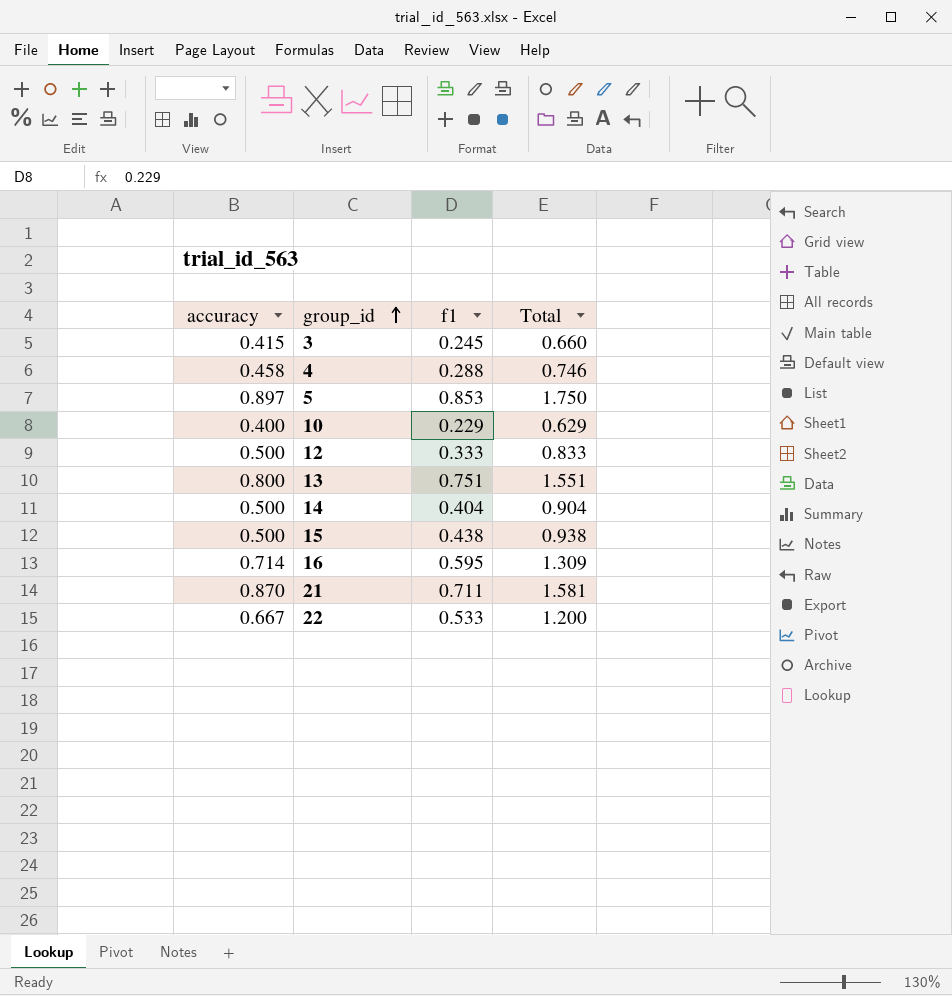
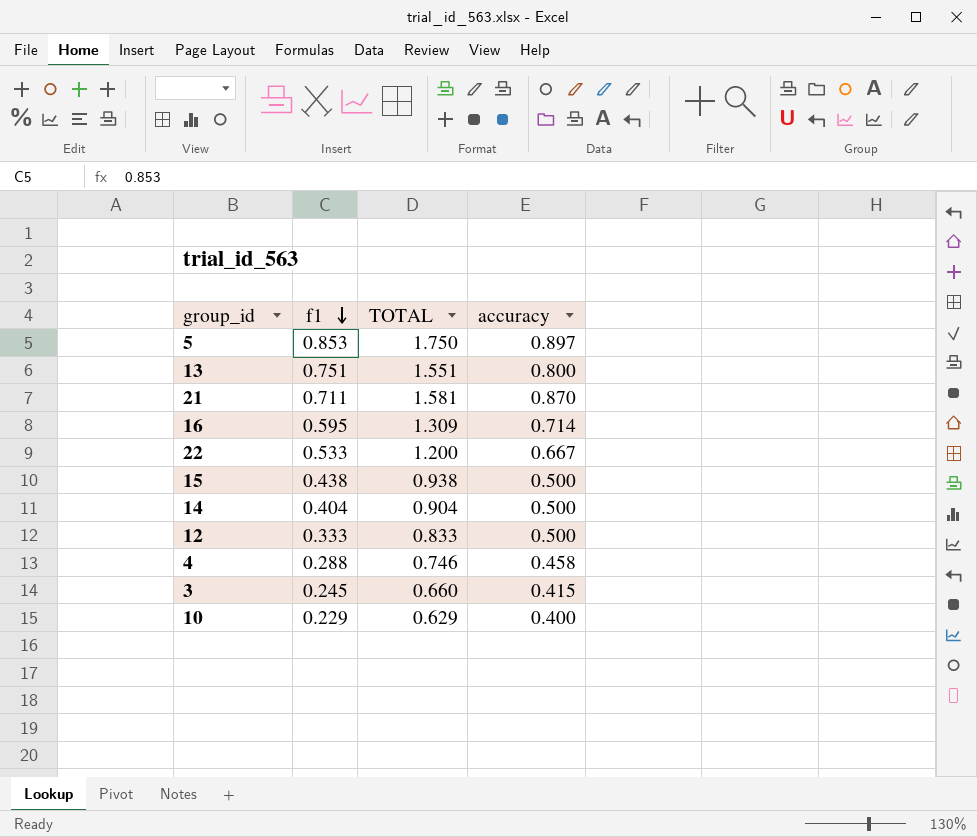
row order: group_id ascending -> f1 descending
column name: Total -> TOTAL
column accuracy | position: 1 -> 4

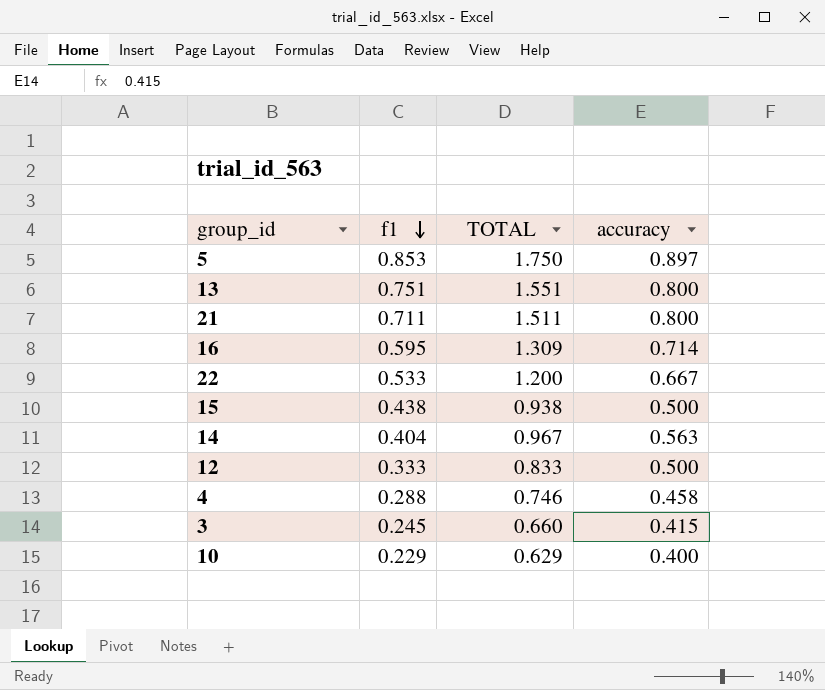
21 | TOTAL: 1.581 -> 1.511
21 | accuracy: 0.870 -> 0.800
14 | TOTAL: 0.904 -> 0.967
14 | accuracy: 0.500 -> 0.563

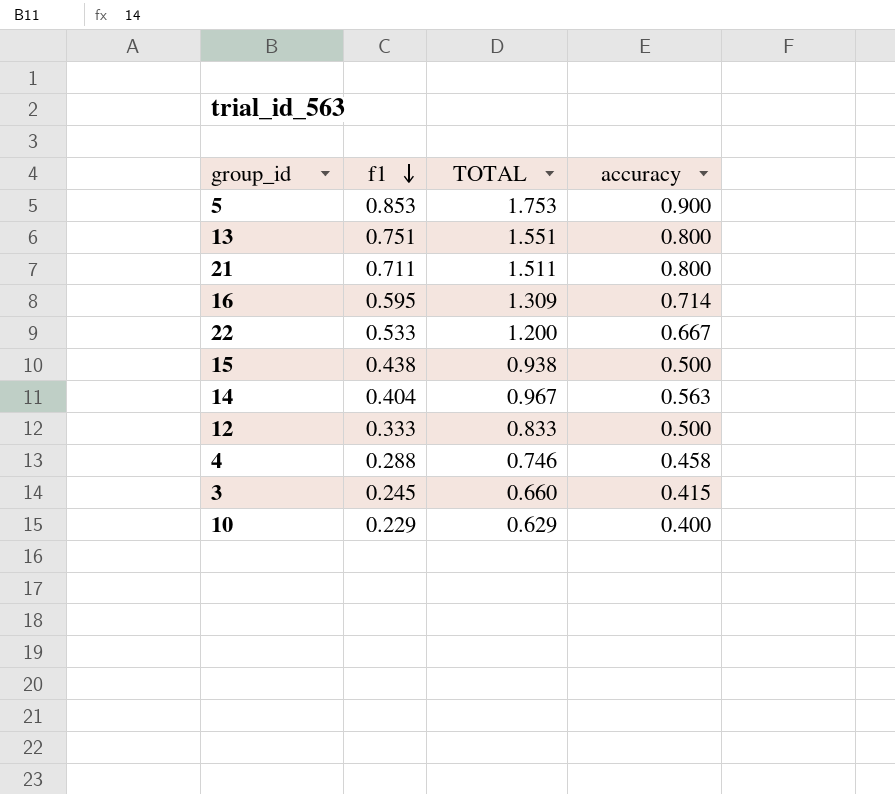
5 | TOTAL: 1.750 -> 1.753
5 | accuracy: 0.897 -> 0.900

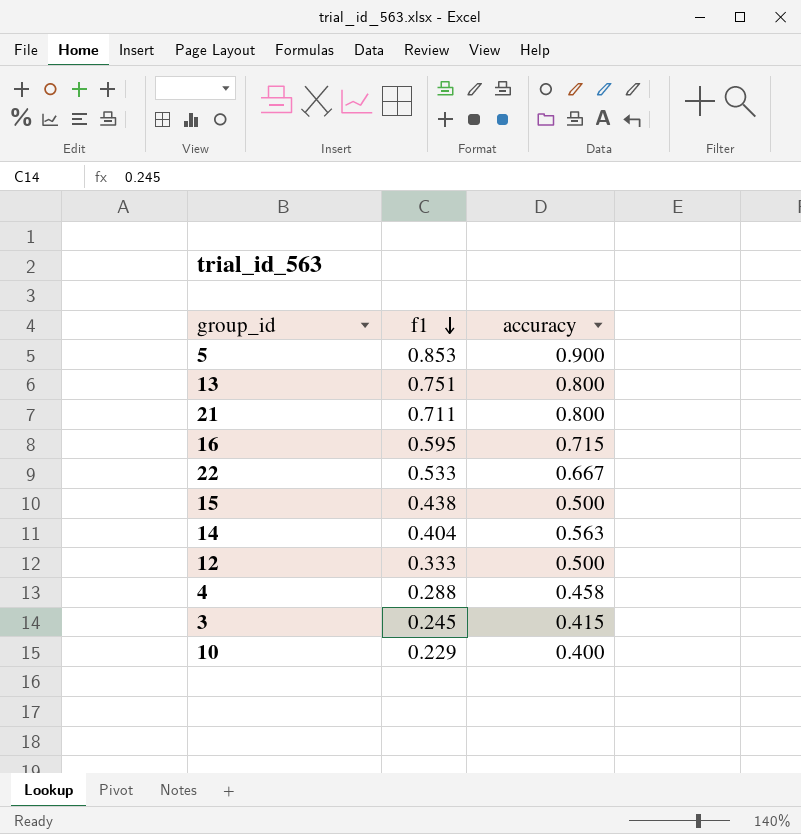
column TOTAL | formula: [f1] + [accuracy] -> none
16 | accuracy: 0.714 -> 0.715

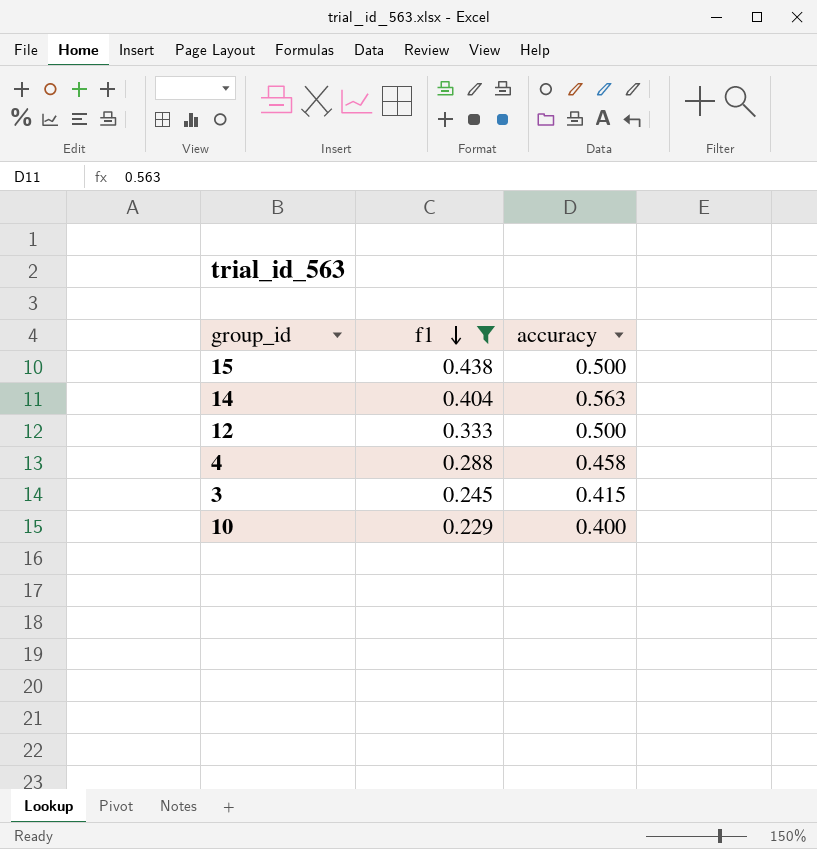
filter: none -> f1 <= 0.438

